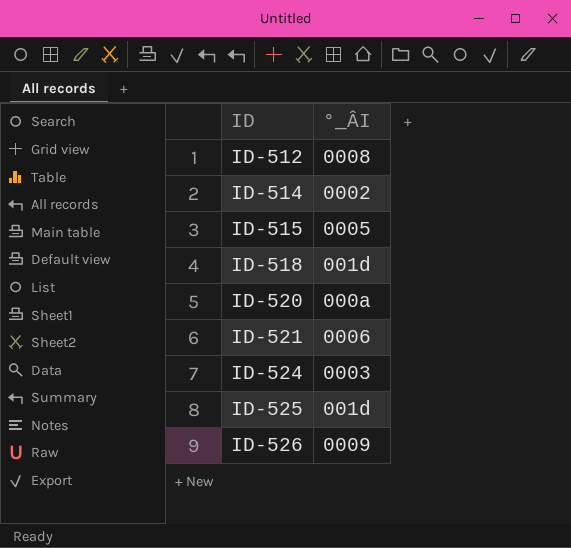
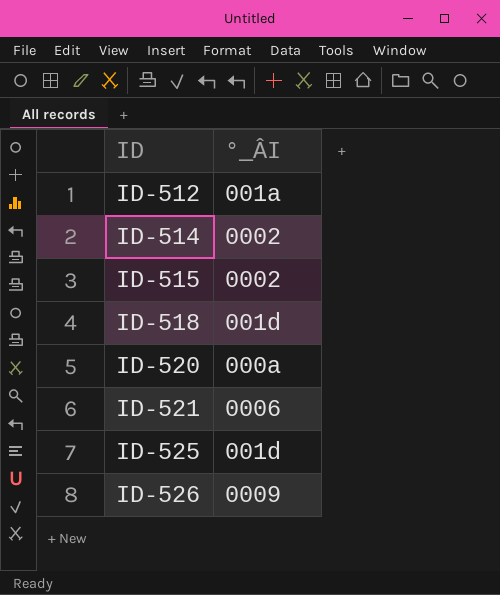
row ID-524: 0003 -> none
ID-512 | °_ÂI: 0008 -> 001a
ID-515 | °_ÂI: 0005 -> 0002

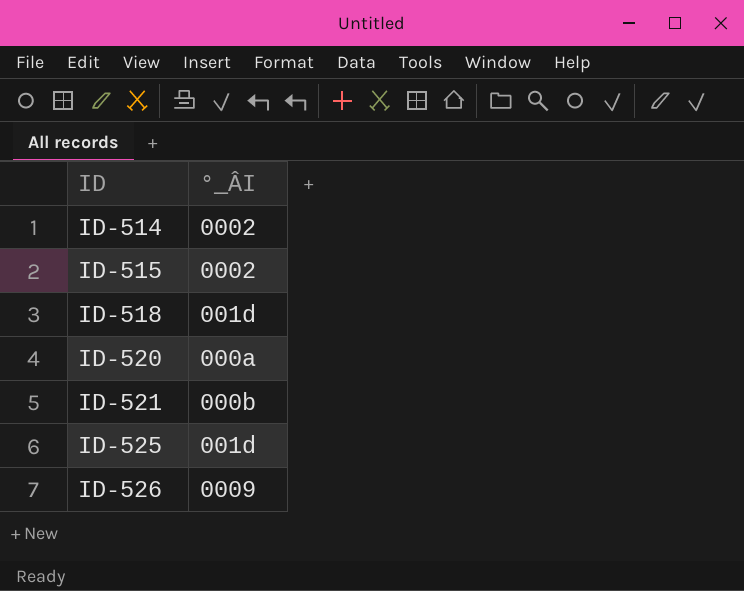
row ID-512: 001a -> none
ID-521 | °_ÂI: 0006 -> 000b

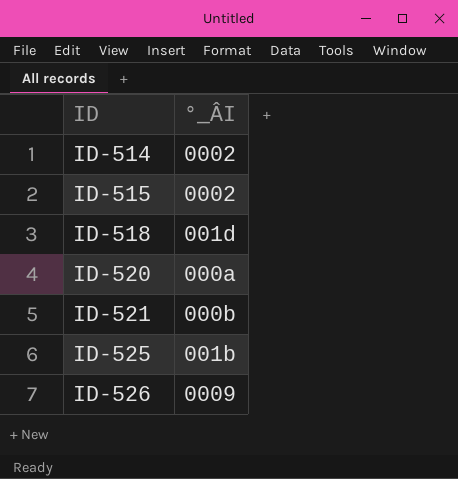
ID-525 | °_ÂI: 001d -> 001b

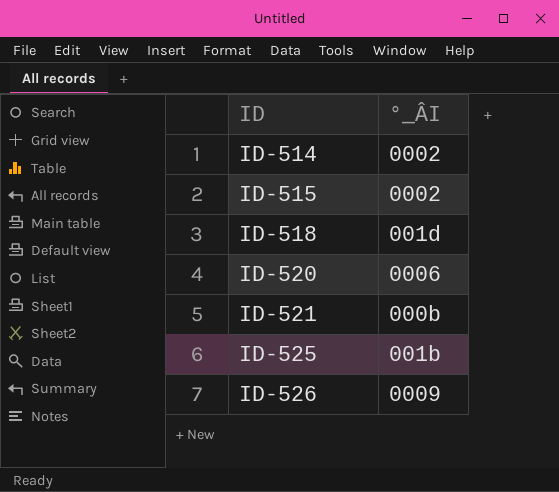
ID-520 | °_ÂI: 000a -> 0006

